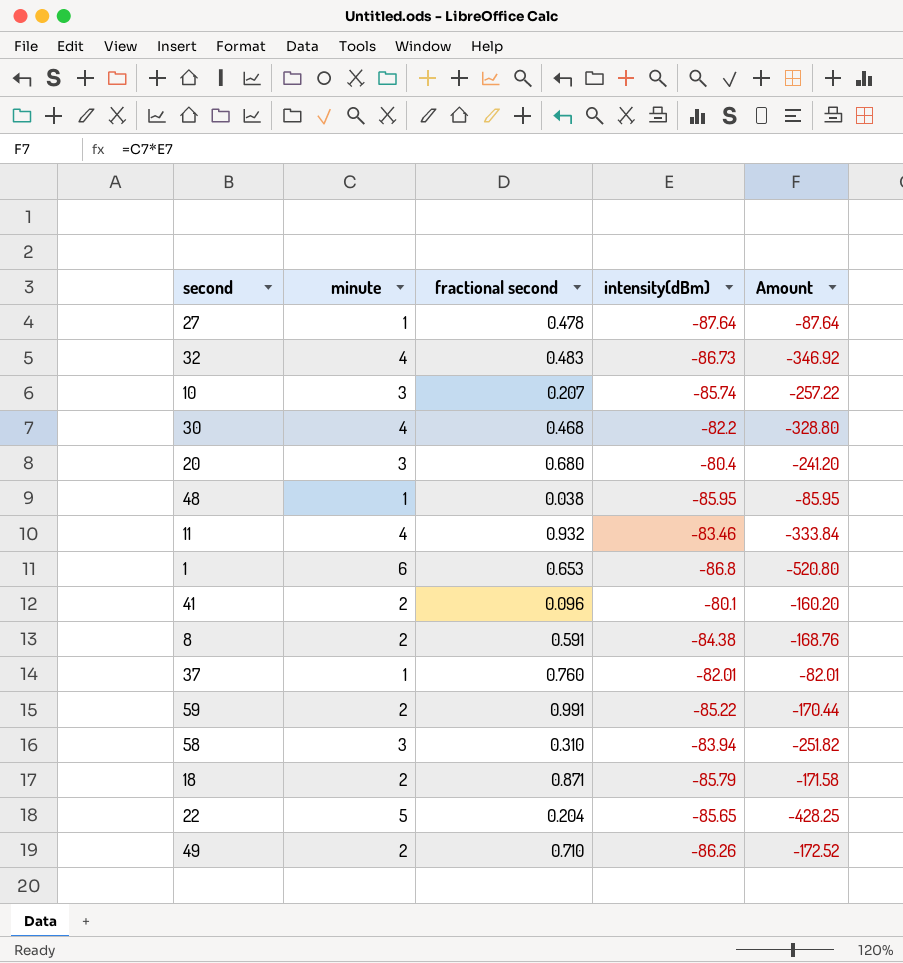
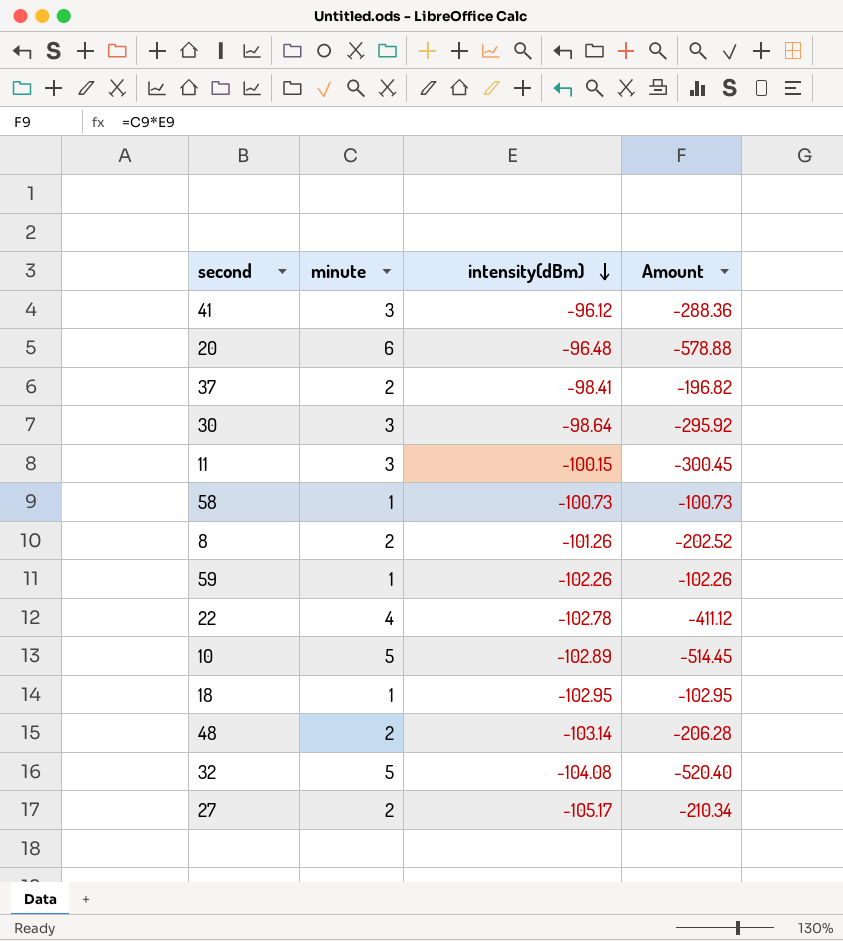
row order: none -> intensity(dBm) descending
column fractional second | position: 3 -> none
row 1: 6 | 0.653 | -86.8 | -520.80 -> none
row 49: 2 | 0.710 | -86.26 | -172.52 -> none
41 | minute: 2 -> 3
41 | intensity(dBm): -80.1 -> -96.12
41 | Amount: -160.20 -> -288.36
20 | minute: 3 -> 6
20 | intensity(dBm): -80.4 -> -96.48
20 | Amount: -241.20 -> -578.88
37 | minute: 1 -> 2
37 | intensity(dBm): -82.01 -> -98.41
37 | Amount: -82.01 -> -196.82
30 | minute: 4 -> 3
30 | intensity(dBm): -82.2 -> -98.64
30 | Amount: -328.80 -> -295.92
11 | minute: 4 -> 3
11 | intensity(dBm): -83.46 -> -100.15
11 | Amount: -333.84 -> -300.45
58 | minute: 3 -> 1
58 | intensity(dBm): -83.94 -> -100.73
58 | Amount: -251.82 -> -100.73
8 | intensity(dBm): -84.38 -> -101.26
8 | Amount: -168.76 -> -202.52
59 | minute: 2 -> 1
59 | intensity(dBm): -85.22 -> -102.26
59 | Amount: -170.44 -> -102.26
22 | minute: 5 -> 4
22 | intensity(dBm): -85.65 -> -102.78
22 | Amount: -428.25 -> -411.12
10 | minute: 3 -> 5
10 | intensity(dBm): -85.74 -> -102.89
10 | Amount: -257.22 -> -514.45
18 | minute: 2 -> 1
18 | intensity(dBm): -85.79 -> -102.95
18 | Amount: -171.58 -> -102.95
48 | minute: 1 -> 2
48 | intensity(dBm): -85.95 -> -103.14
48 | Amount: -85.95 -> -206.28
32 | minute: 4 -> 5
32 | intensity(dBm): -86.73 -> -104.08
32 | Amount: -346.92 -> -520.40
27 | minute: 1 -> 2
27 | intensity(dBm): -87.64 -> -105.17
27 | Amount: -87.64 -> -210.34

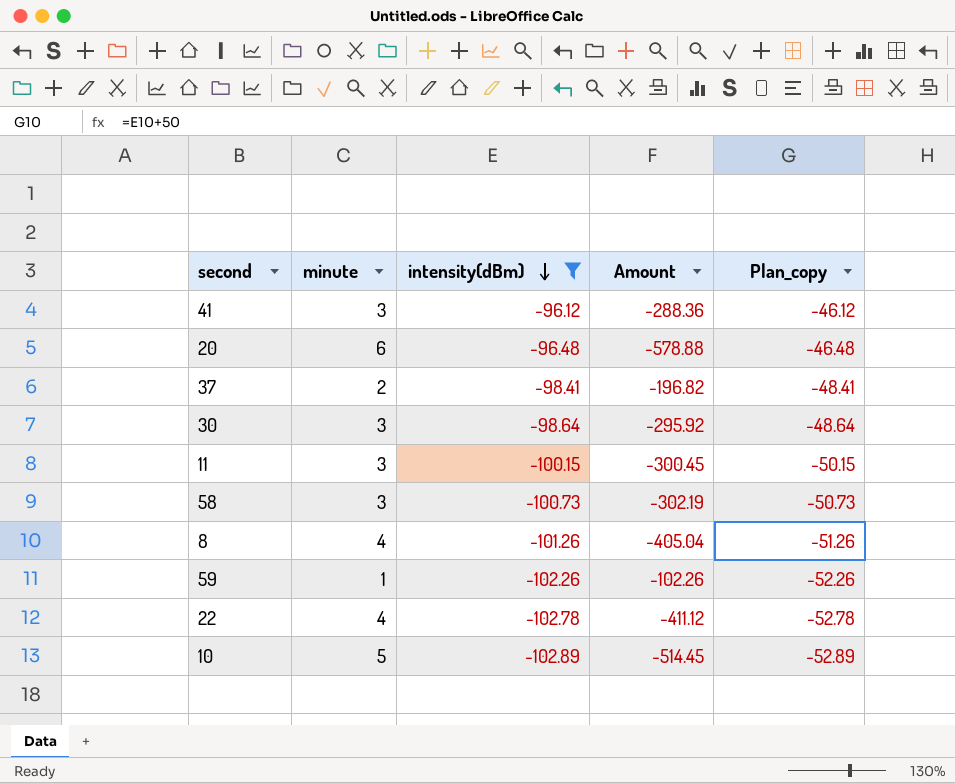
filter: none -> intensity(dBm) >= -102.89
column Plan_copy | formula: none -> [intensity(dBm)] + 50
58 | minute: 1 -> 3
58 | Amount: -100.73 -> -302.19
8 | minute: 2 -> 4
8 | Amount: -202.52 -> -405.04

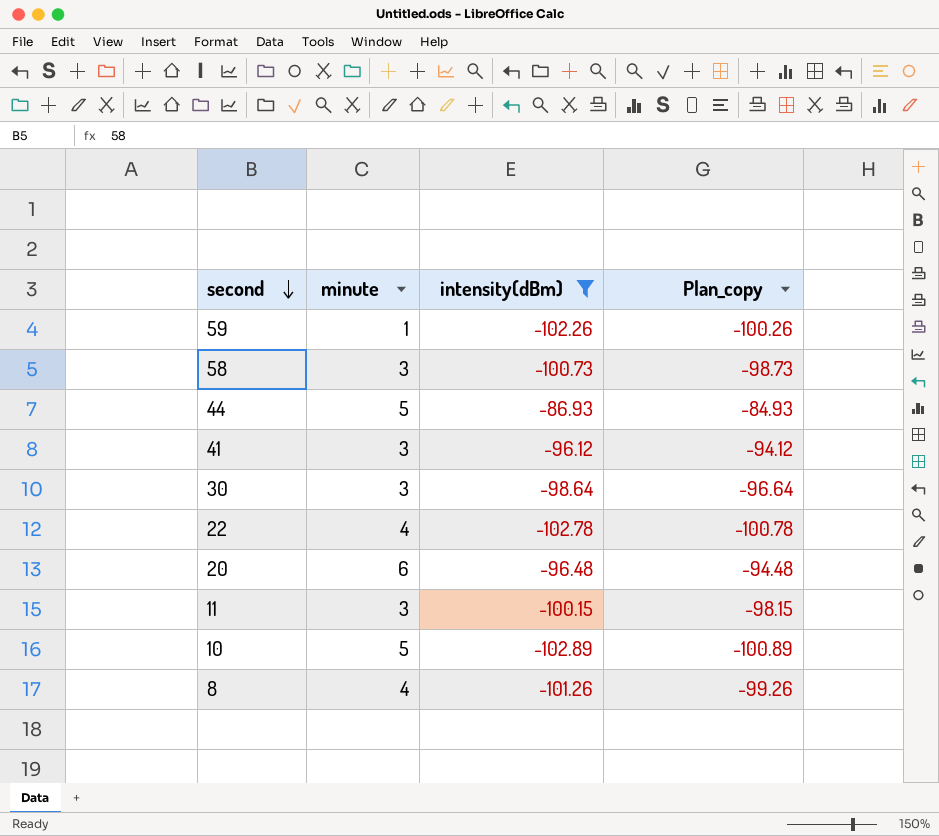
row order: intensity(dBm) descending -> second descending
column Amount | formula: [minute] * [intensity(dBm)] -> none
column Plan_copy | formula: [intensity(dBm)] + 50 -> [intensity(dBm)] + 2
row 37: 2 | -98.41 | -196.82 | -48.41 -> none
row 44: none -> 5 | -86.93 | -84.93

